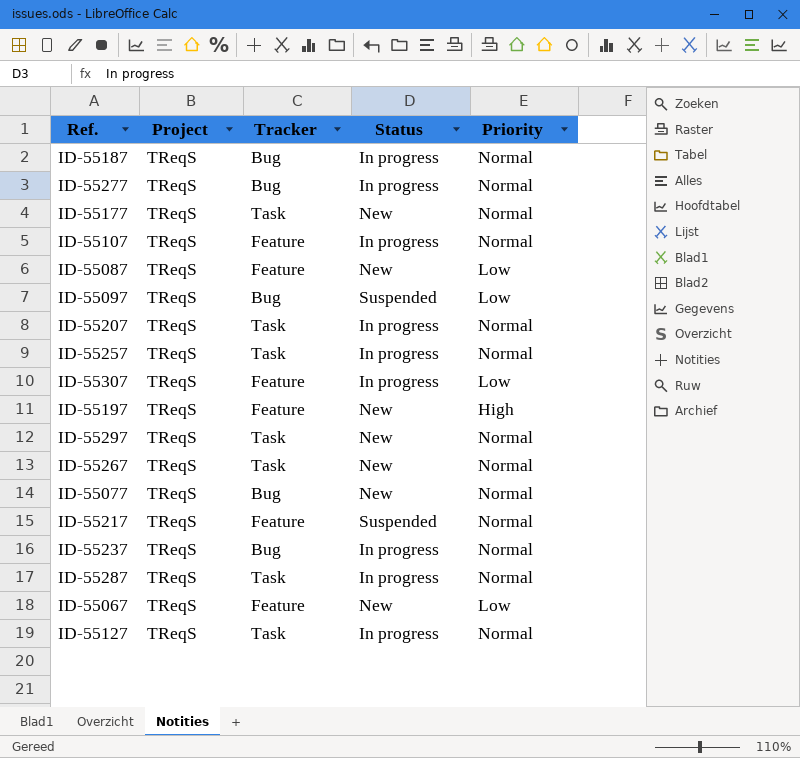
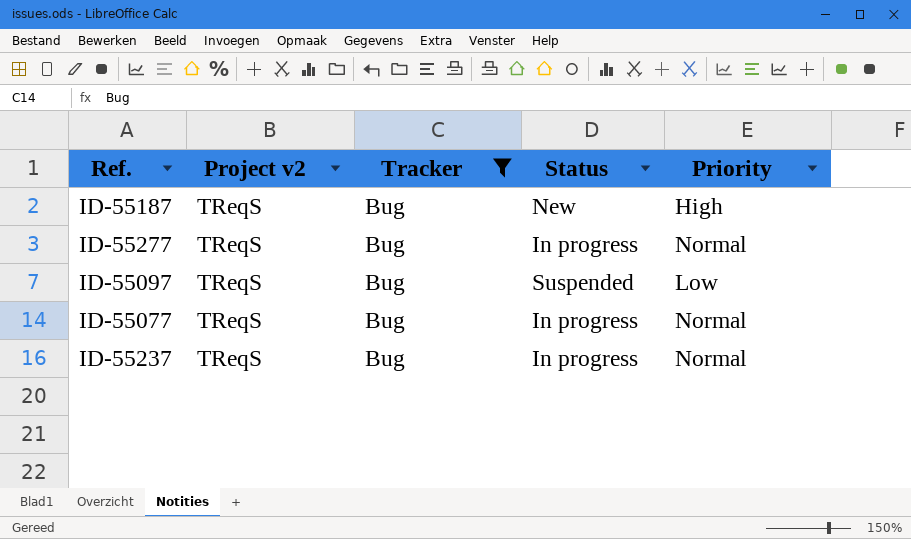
filter: none -> Tracker = Bug
column name: Project -> Project v2
ID-55187 | Status: In progress -> New
ID-55187 | Priority: Normal -> High
ID-55077 | Status: New -> In progress

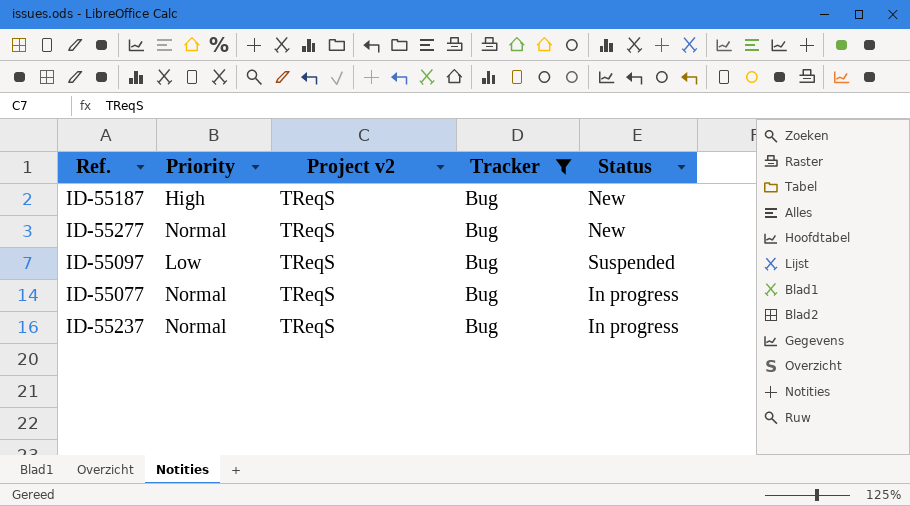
column Priority | position: 5 -> 2
ID-55277 | Status: In progress -> New

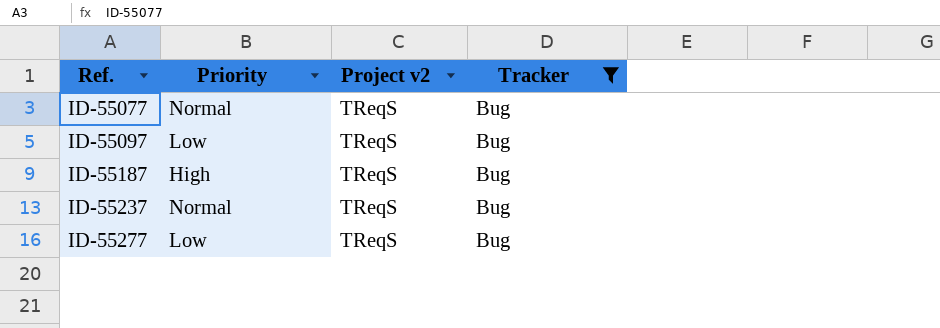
row order: none -> Ref. ascending
column Status | position: 5 -> none
ID-55277 | Priority: Normal -> Low

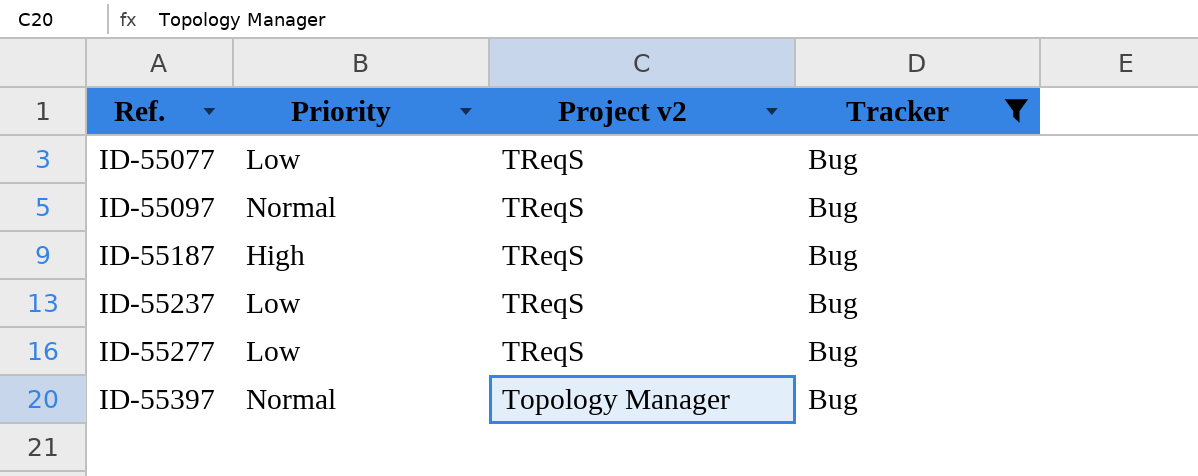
ID-55077 | Priority: Normal -> Low
ID-55097 | Priority: Low -> Normal
ID-55237 | Priority: Normal -> Low
row ID-55397: none -> Normal | Topology Manager | Bug

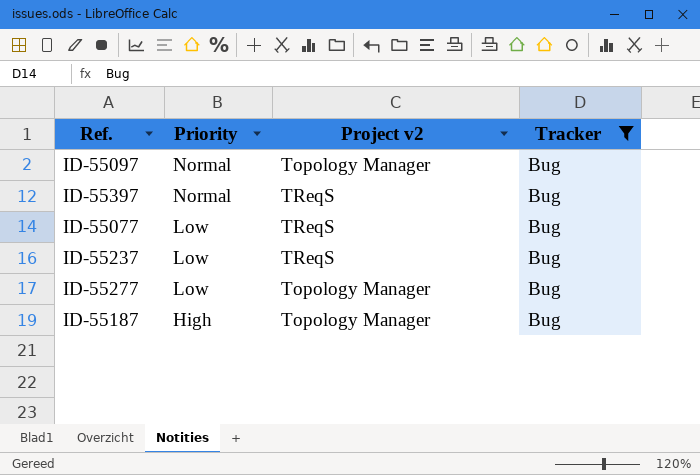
row order: Ref. ascending -> Priority descending
ID-55097 | Project v2: TReqS -> Topology Manager
ID-55397 | Project v2: Topology Manager -> TReqS
ID-55277 | Project v2: TReqS -> Topology Manager
ID-55187 | Project v2: TReqS -> Topology Manager

